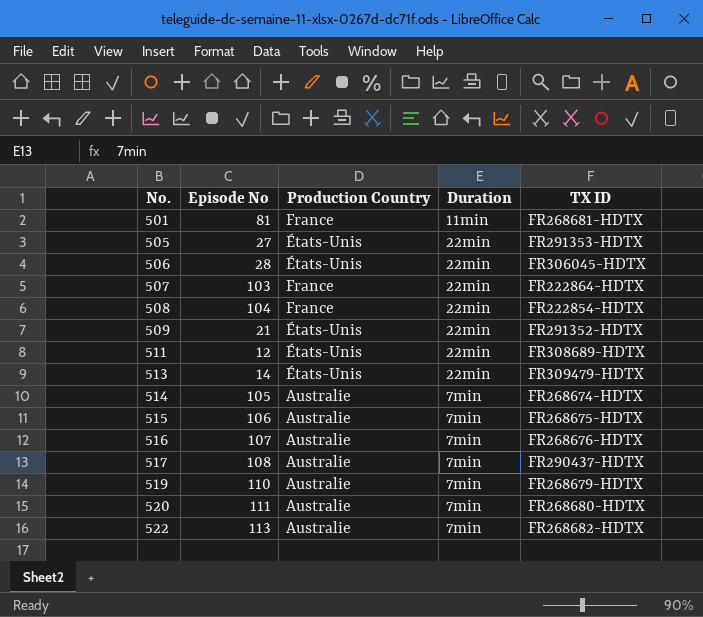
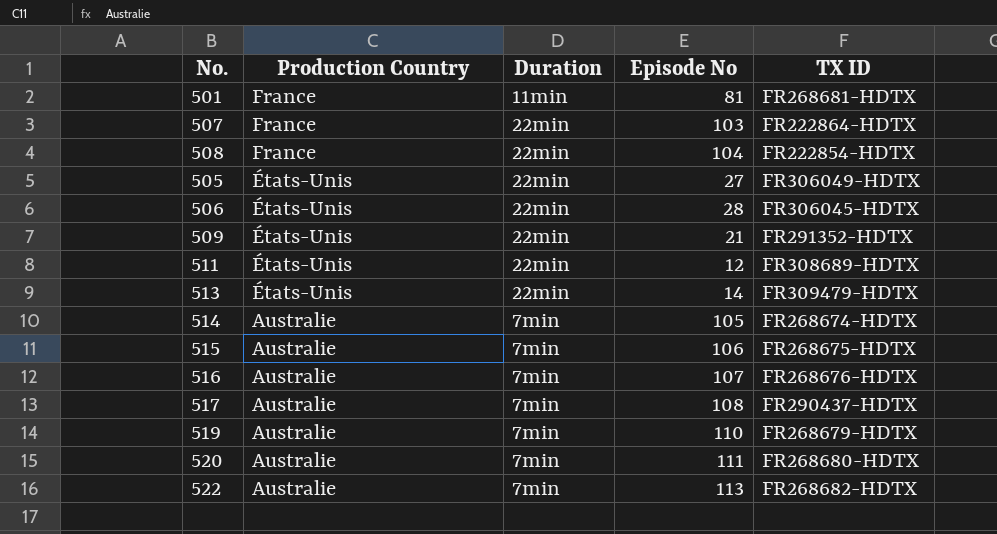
row order: No. ascending -> Production Country descending
column Episode No | position: 2 -> 4
505 | TX ID: FR291353-HDTX -> FR306049-HDTX

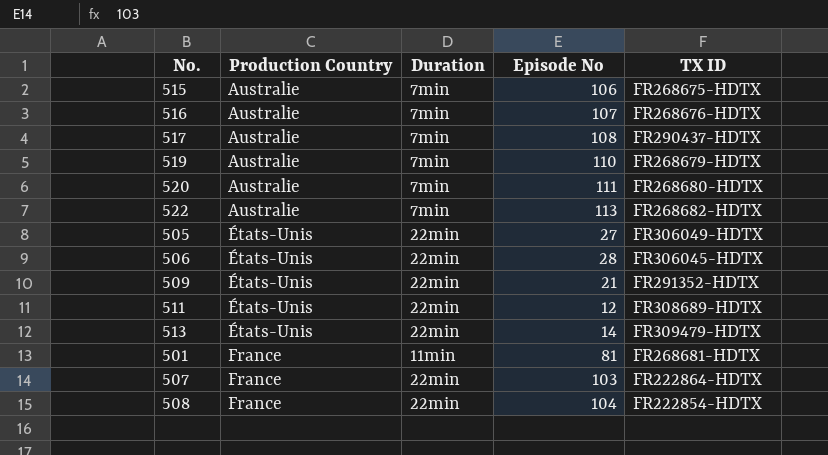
row order: Production Country descending -> Production Country ascending
row 514: Australie | 7min | 105 | FR268674-HDTX -> none

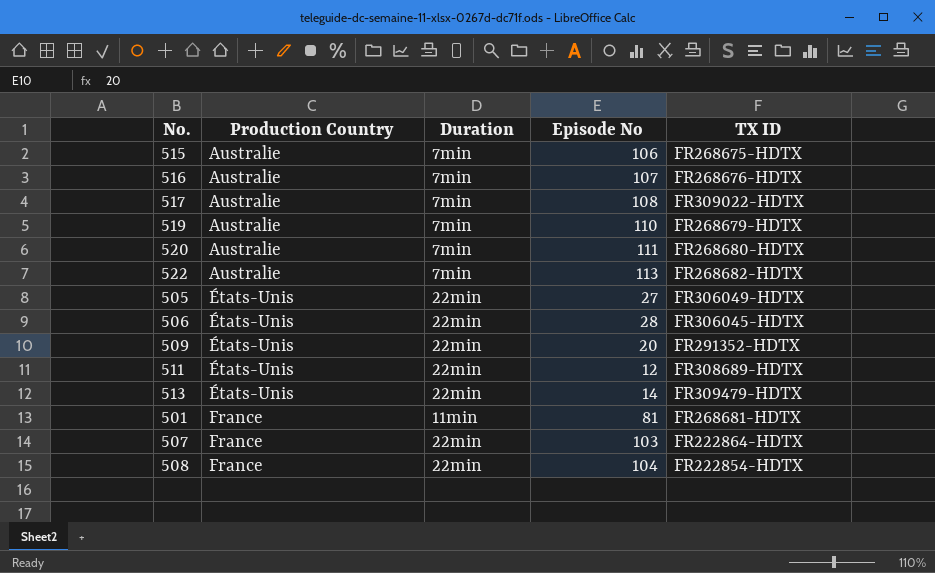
517 | TX ID: FR290437-HDTX -> FR309022-HDTX
509 | Episode No: 21 -> 20

